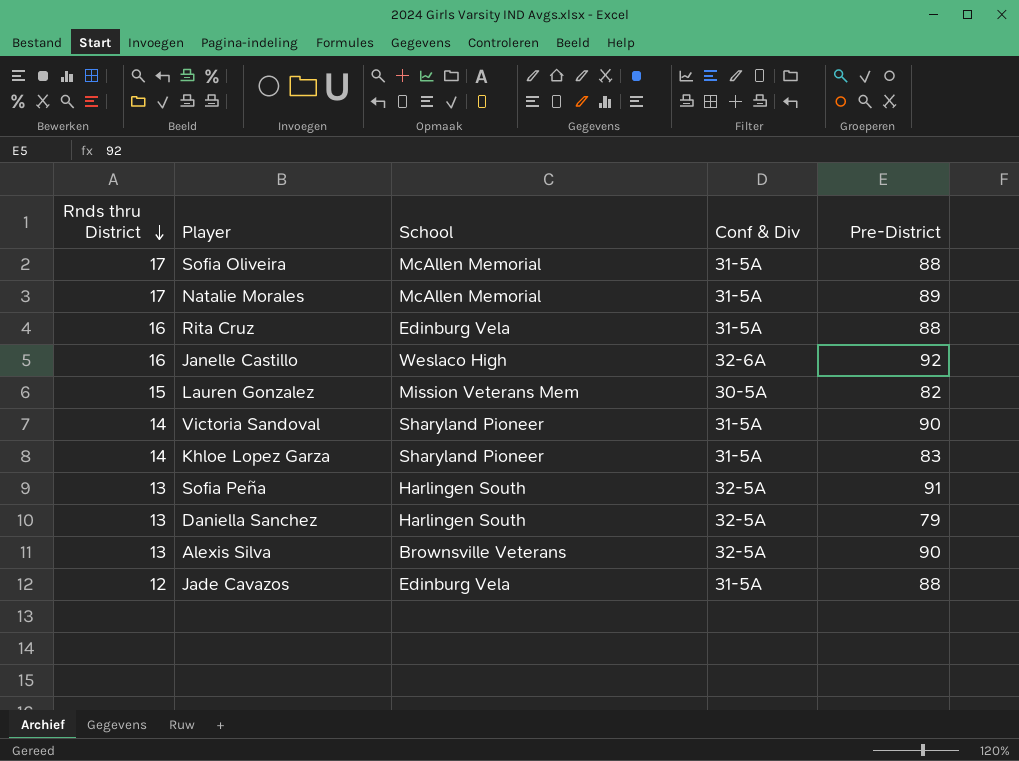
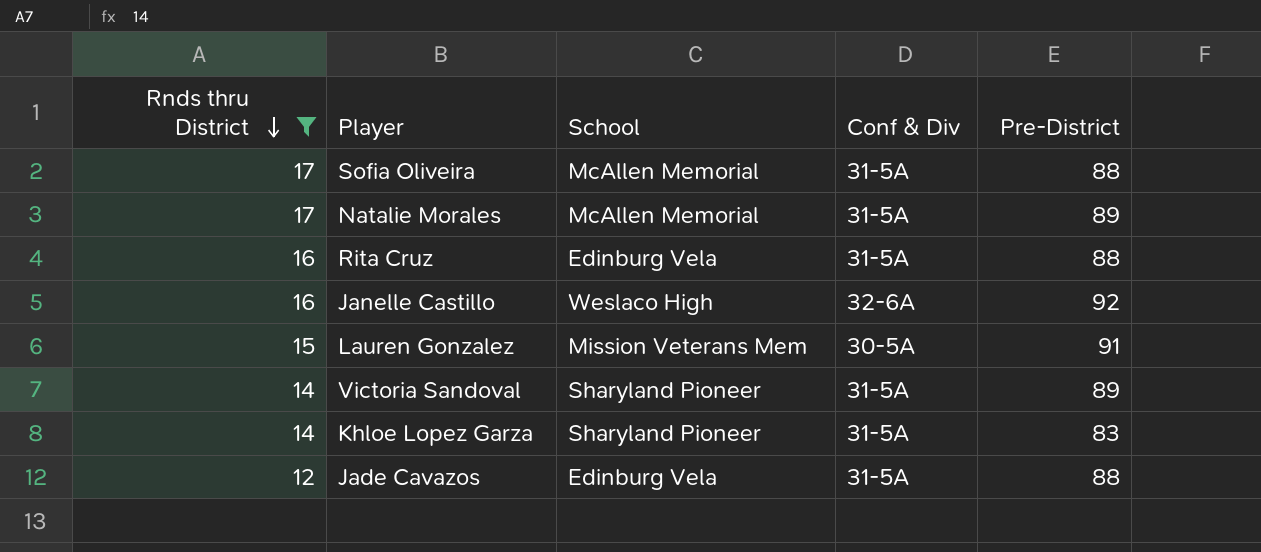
filter: none -> Rnds thru District != 13
Lauren Gonzalez | Pre-District: 82 -> 91
Victoria Sandoval | Pre-District: 90 -> 89

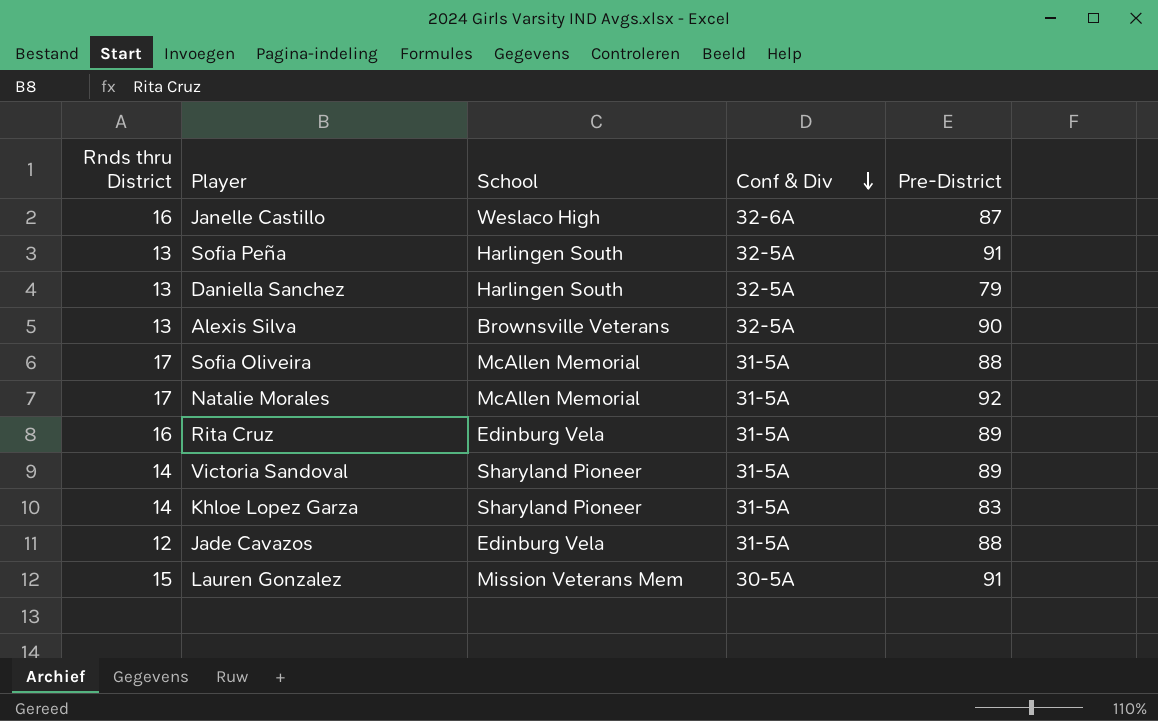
filter: Rnds thru District != 13 -> none
row order: Rnds thru District descending -> Conf & Div descending
Janelle Castillo | Pre-District: 92 -> 87
Natalie Morales | Pre-District: 89 -> 92
Rita Cruz | Pre-District: 88 -> 89

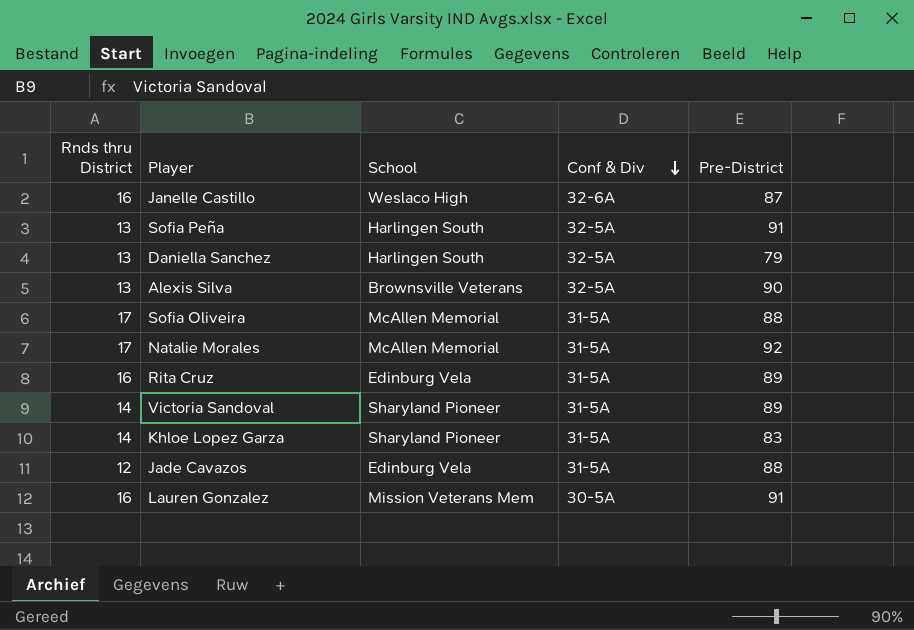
Lauren Gonzalez | Rnds thru District: 15 -> 16

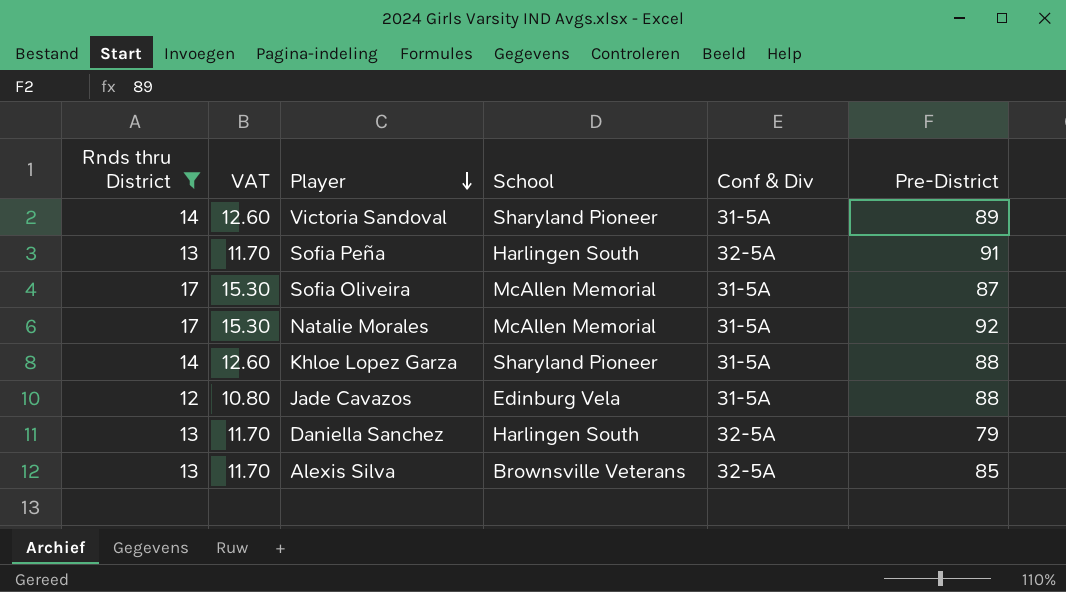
filter: none -> Rnds thru District != 16
row order: Conf & Div descending -> Player descending
column VAT | formula: none -> [Rnds thru District] * 0.9
Sofia Oliveira | Pre-District: 88 -> 87
Khloe Lopez Garza | Pre-District: 83 -> 88
Alexis Silva | Pre-District: 90 -> 85

